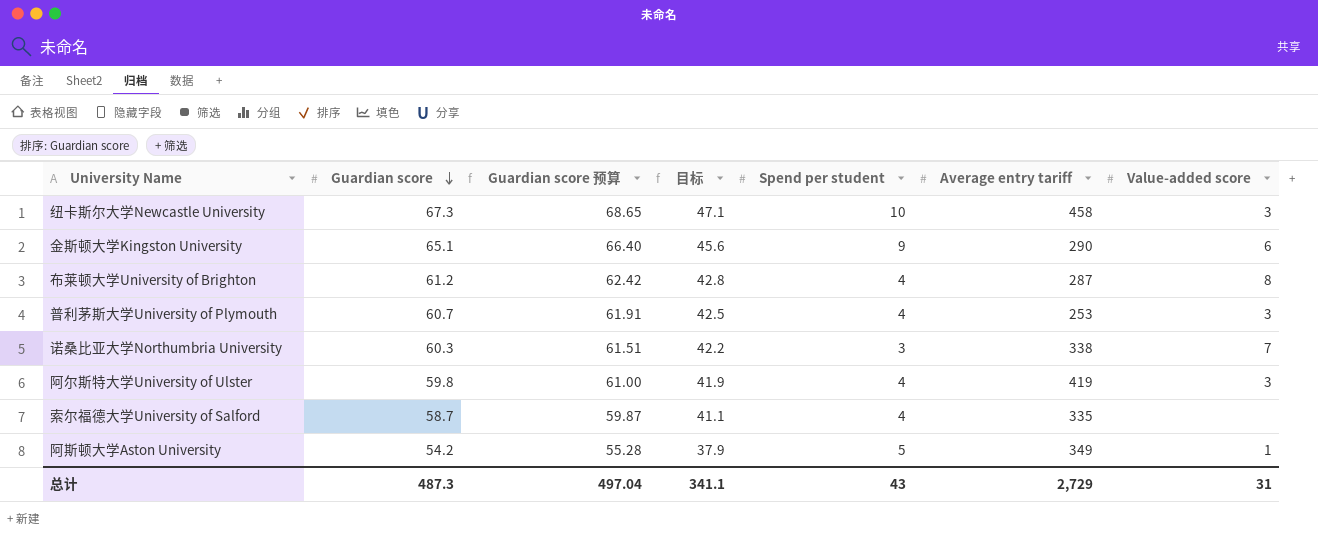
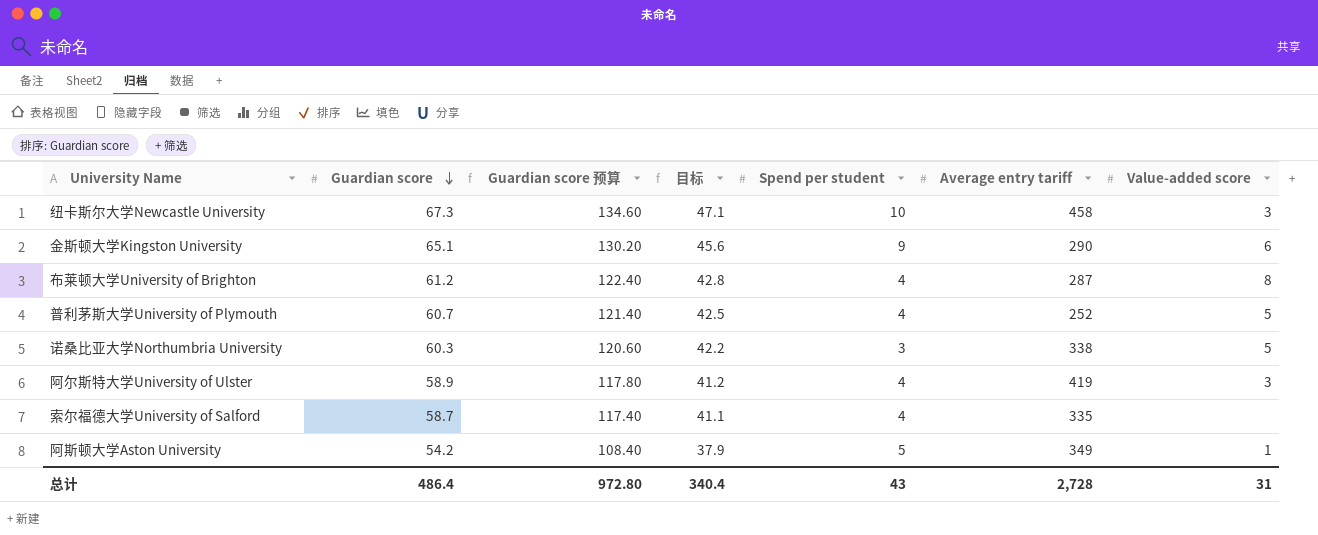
column Guardian score 预算 | formula: [Guardian score] * 1.02 -> [Guardian score] * 2
普利茅斯大学University of Plymouth | Average entry tariff: 253 -> 252
普利茅斯大学University of Plymouth | Value-added score: 3 -> 5
诺桑比亚大学Northumbria University | Value-added score: 7 -> 5
阿尔斯特大学University of Ulster | Guardian score: 59.8 -> 58.9
阿尔斯特大学University of Ulster | 目标: 41.9 -> 41.2
总计 | Guardian score: 487.3 -> 486.4
总计 | Guardian score 预算: 497.04 -> 972.80
总计 | 目标: 341.1 -> 340.4
总计 | Average entry tariff: 2,729 -> 2,728

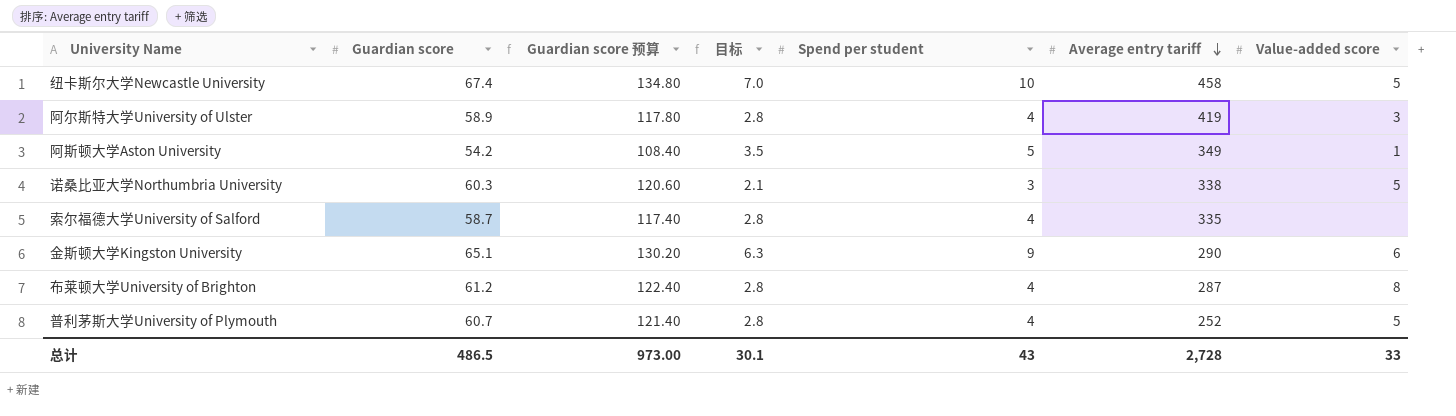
row order: Guardian score descending -> Average entry tariff descending
column 目标 | formula: [Guardian score] * 0.7 -> [Spend per student] * 0.7
纽卡斯尔大学Newcastle University | Guardian score: 67.3 -> 67.4
纽卡斯尔大学Newcastle University | Guardian score 预算: 134.60 -> 134.80
纽卡斯尔大学Newcastle University | Value-added score: 3 -> 5
总计 | Guardian score: 486.4 -> 486.5
总计 | Guardian score 预算: 972.80 -> 973.00
总计 | 目标: 340.4 -> 30.1
总计 | Value-added score: 31 -> 33

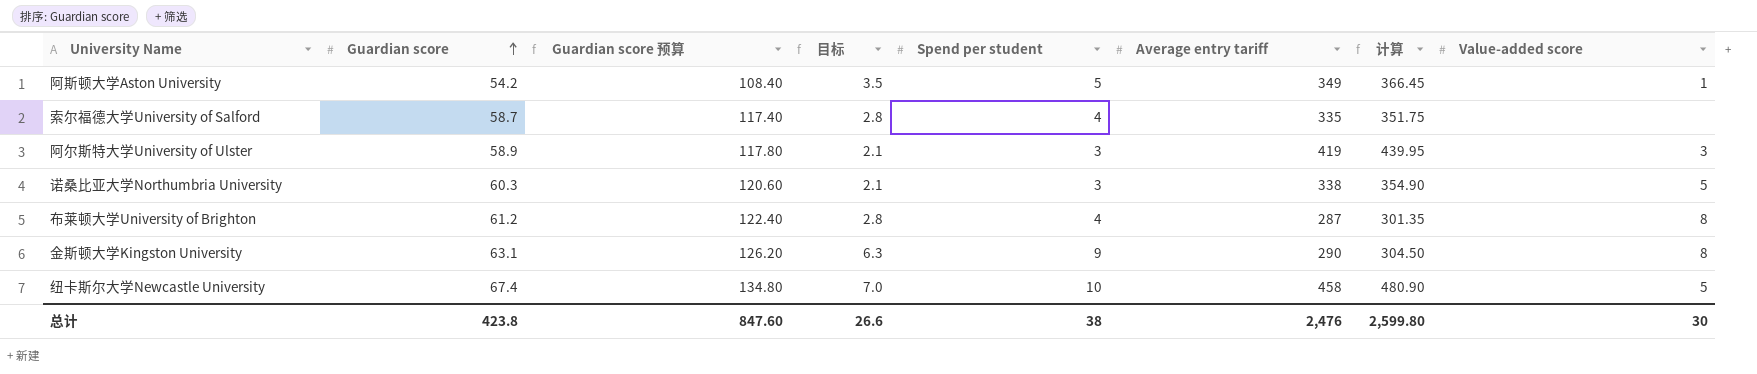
row order: Average entry tariff descending -> Guardian score ascending
column 计算 | formula: none -> [Average entry tariff] * 1.05
row 普利茅斯大学University of Plymouth: 60.7 | 121.40 | 2.8 | 4 | 252 | 5 -> none
阿尔斯特大学University of Ulster | 目标: 2.8 -> 2.1
阿尔斯特大学University of Ulster | Spend per student: 4 -> 3
金斯顿大学Kingston University | Guardian score: 65.1 -> 63.1
金斯顿大学Kingston University | Guardian score 预算: 130.20 -> 126.20
金斯顿大学Kingston University | Value-added score: 6 -> 8
总计 | Guardian score: 486.5 -> 423.8
总计 | Guardian score 预算: 973.00 -> 847.60
总计 | 目标: 30.1 -> 26.6
总计 | Spend per student: 43 -> 38
总计 | Average entry tariff: 2,728 -> 2,476
总计 | Value-added score: 33 -> 30

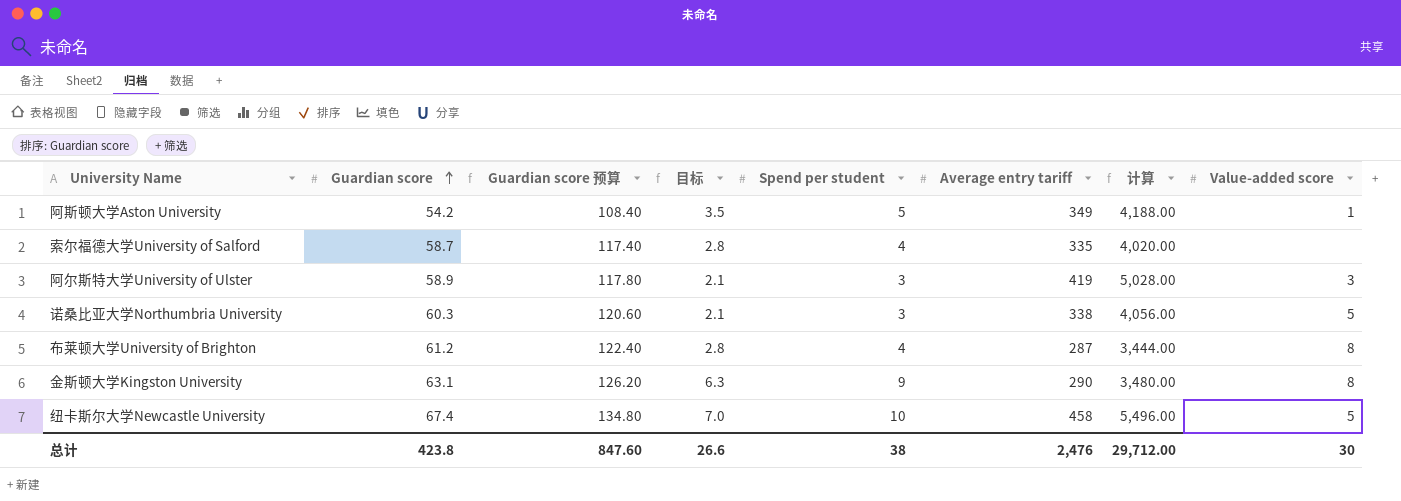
column 计算 | formula: [Average entry tariff] * 1.05 -> [Average entry tariff] * 12
总计 | 计算: 2,599.80 -> 29,712.00

